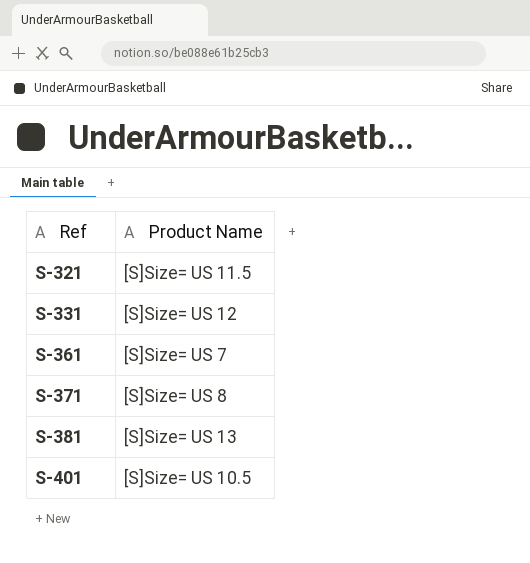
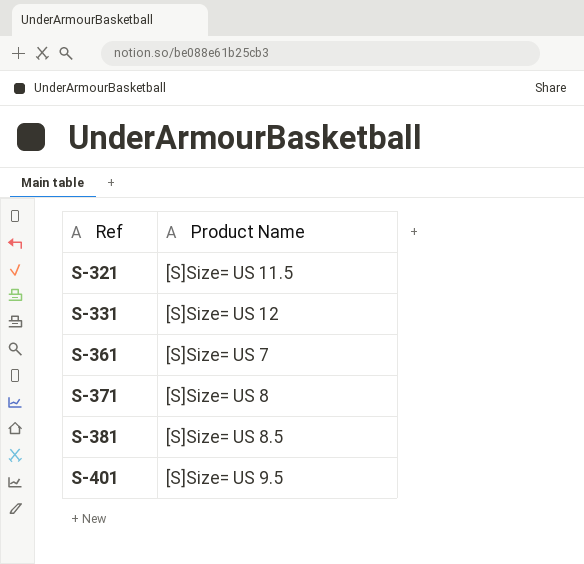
S-381 | Product Name: [S]Size= US 13 -> [S]Size= US 8.5
S-401 | Product Name: [S]Size= US 10.5 -> [S]Size= US 9.5

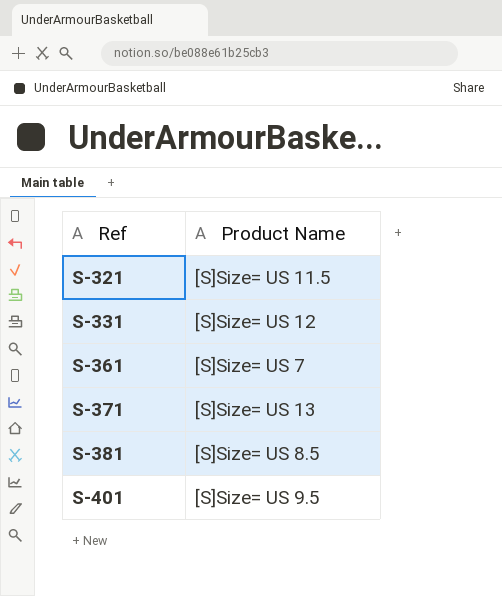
S-371 | Product Name: [S]Size= US 8 -> [S]Size= US 13

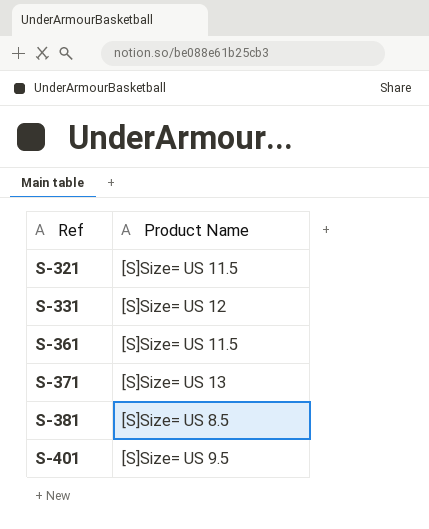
S-361 | Product Name: [S]Size= US 7 -> [S]Size= US 11.5

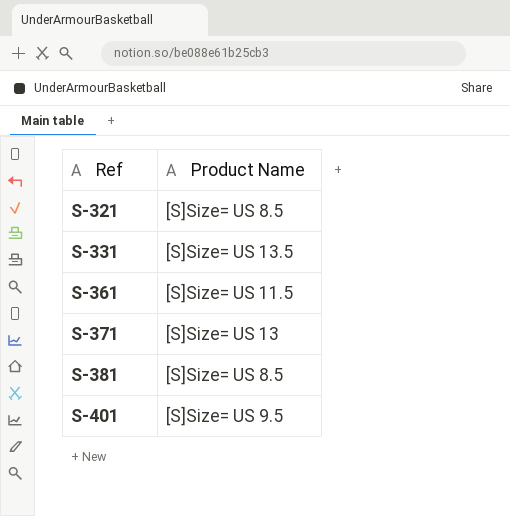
S-321 | Product Name: [S]Size= US 11.5 -> [S]Size= US 8.5
S-331 | Product Name: [S]Size= US 12 -> [S]Size= US 13.5

